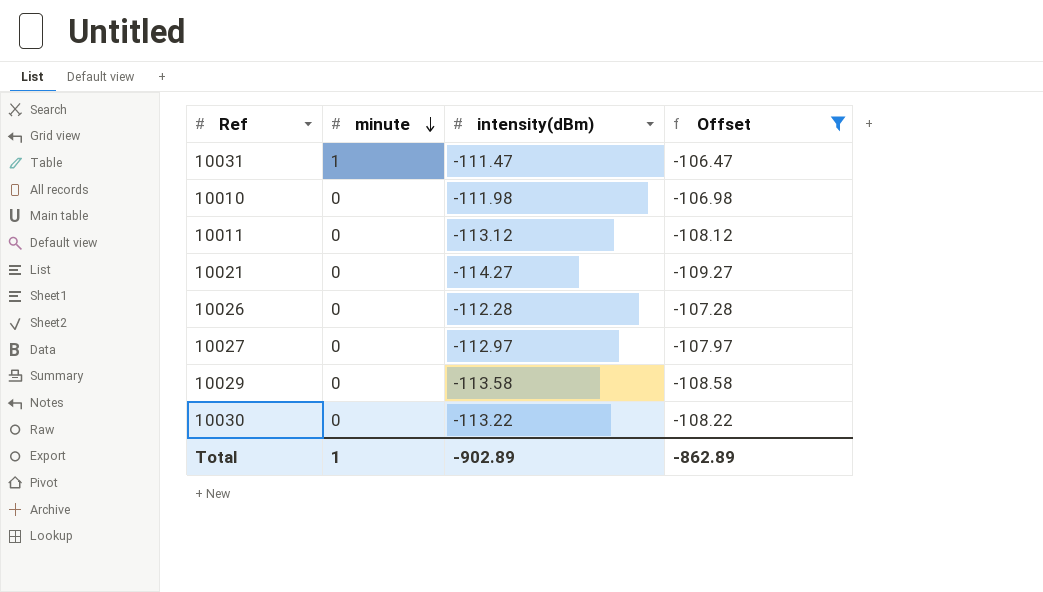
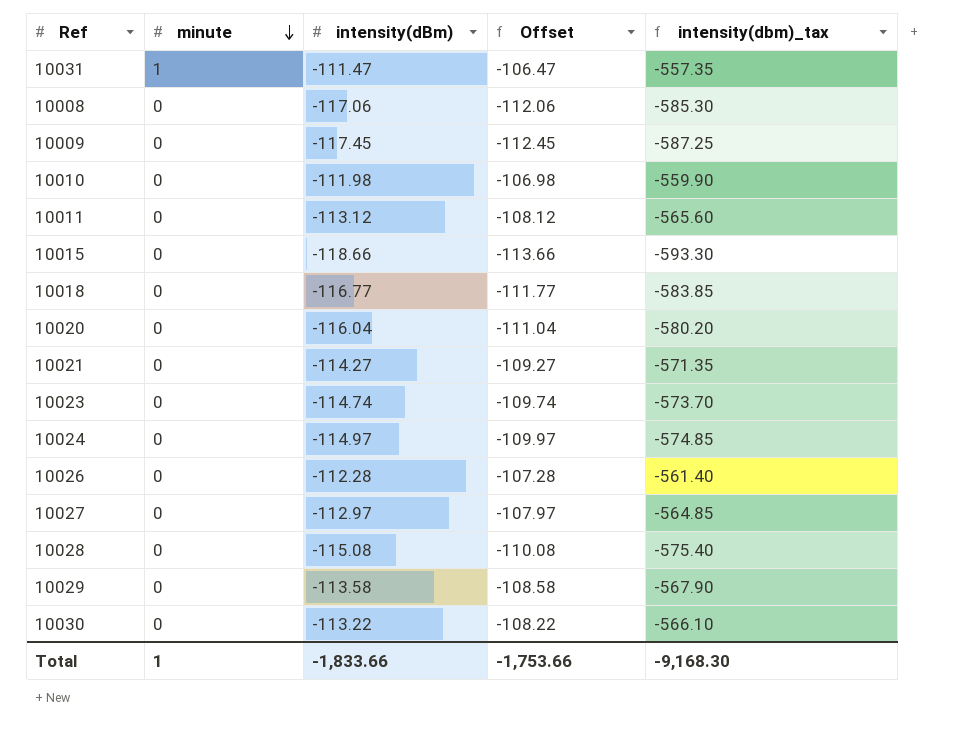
filter: Offset >= -109.27 -> none
column intensity(dbm)_tax | formula: none -> [intensity(dBm)] * 5
Total | intensity(dBm): -902.89 -> -1,833.66
Total | Offset: -862.89 -> -1,753.66

